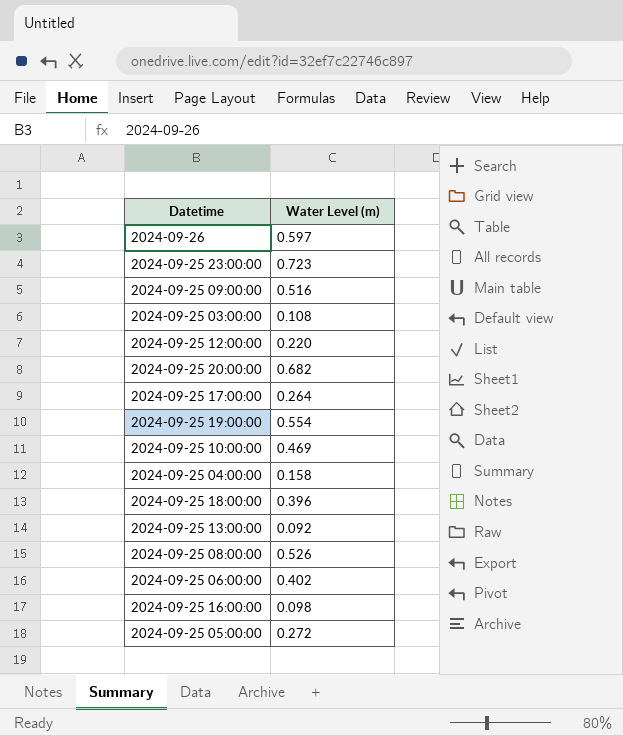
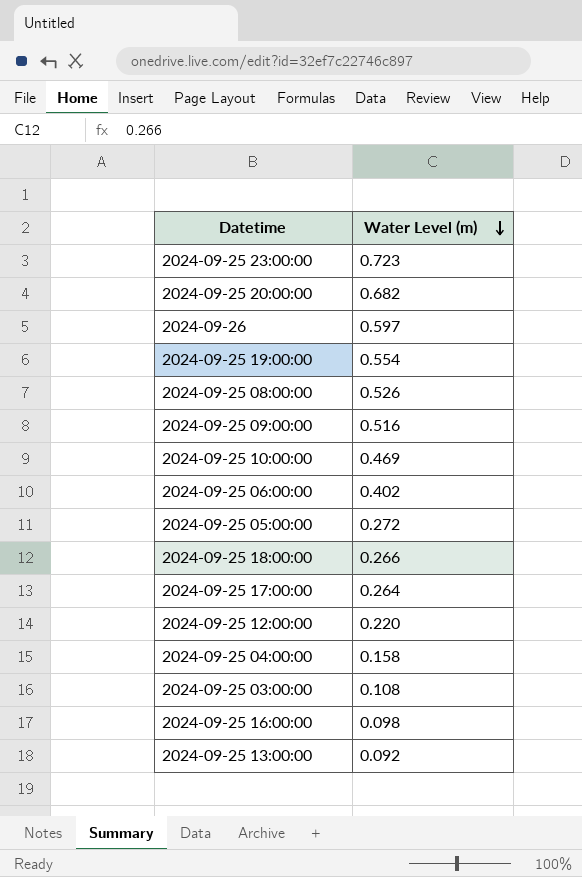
row order: none -> Water Level (m) descending
2024-09-25 18:00:00 | Water Level (m): 0.396 -> 0.266

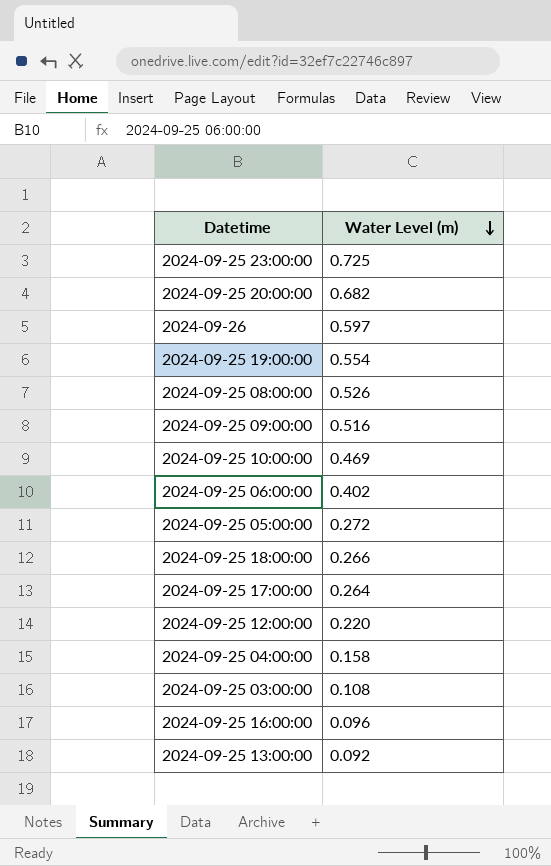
2024-09-25 23:00:00 | Water Level (m): 0.723 -> 0.725
2024-09-25 16:00:00 | Water Level (m): 0.098 -> 0.096

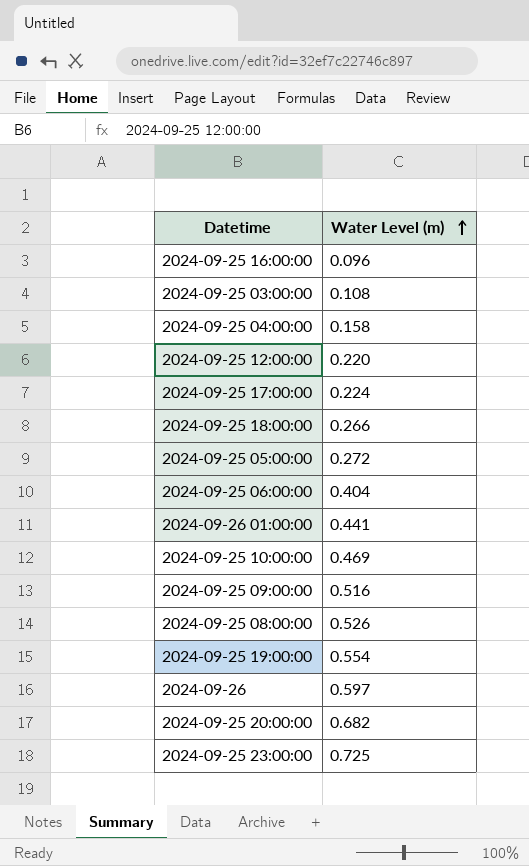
row order: Water Level (m) descending -> Water Level (m) ascending
row 2024-09-25 13:00:00: 0.092 -> none
2024-09-25 17:00:00 | Water Level (m): 0.264 -> 0.224
2024-09-25 06:00:00 | Water Level (m): 0.402 -> 0.404
row 2024-09-26 01:00:00: none -> 0.441

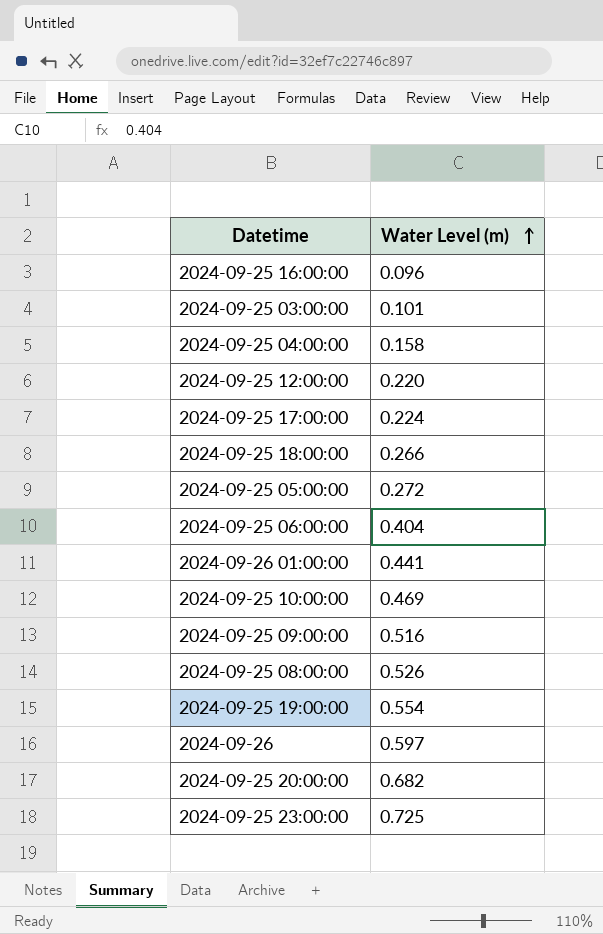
2024-09-25 03:00:00 | Water Level (m): 0.108 -> 0.101

